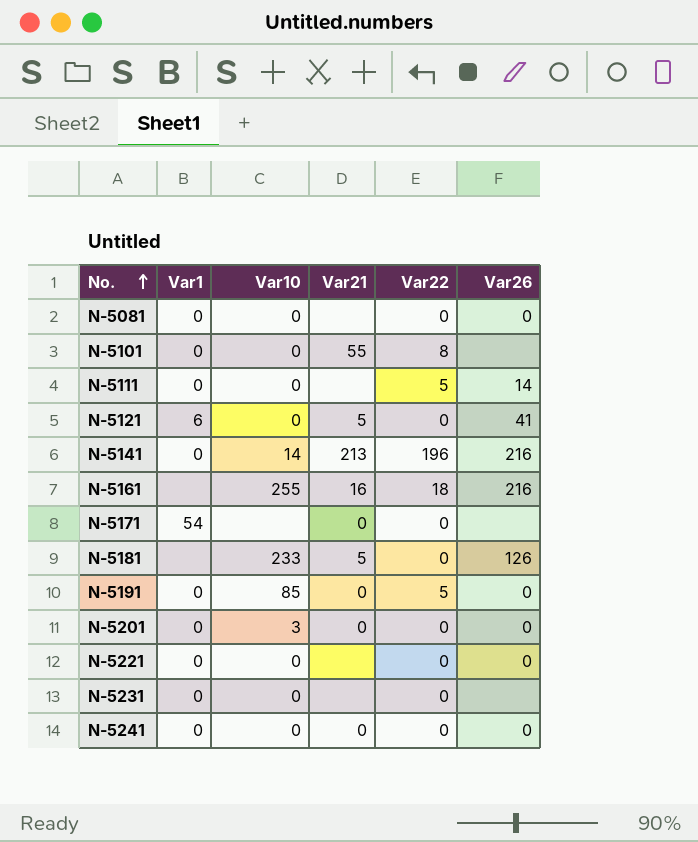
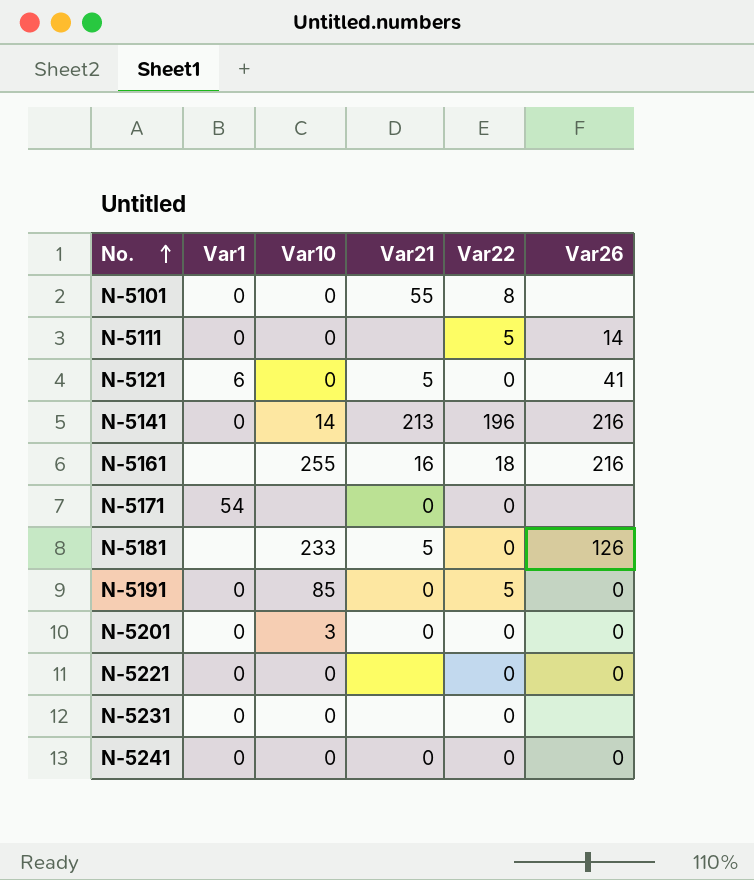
row N-5081: 0 | 0 | none | 0 | 0 -> none

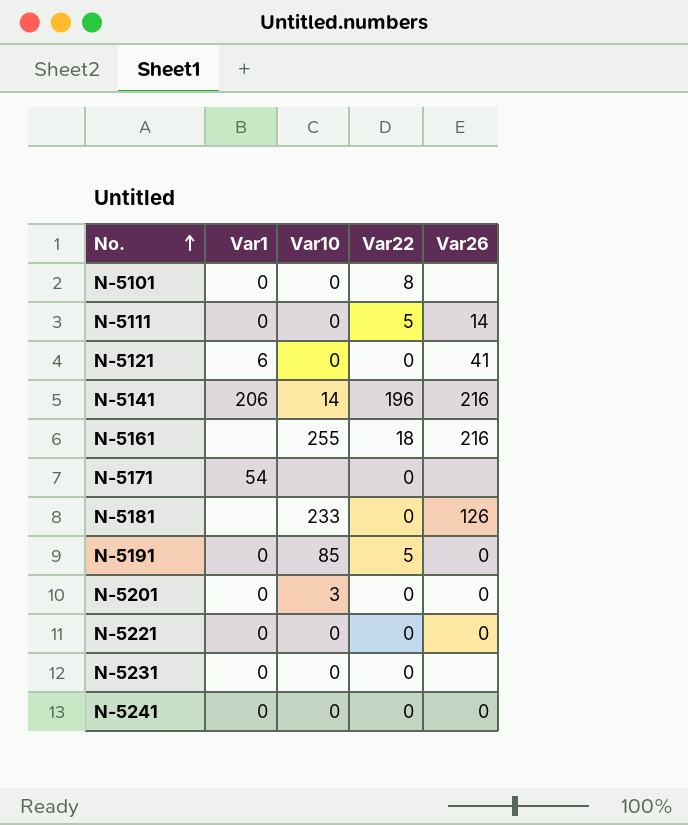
column Var21 | position: 4 -> none
N-5141 | Var1: 0 -> 206

